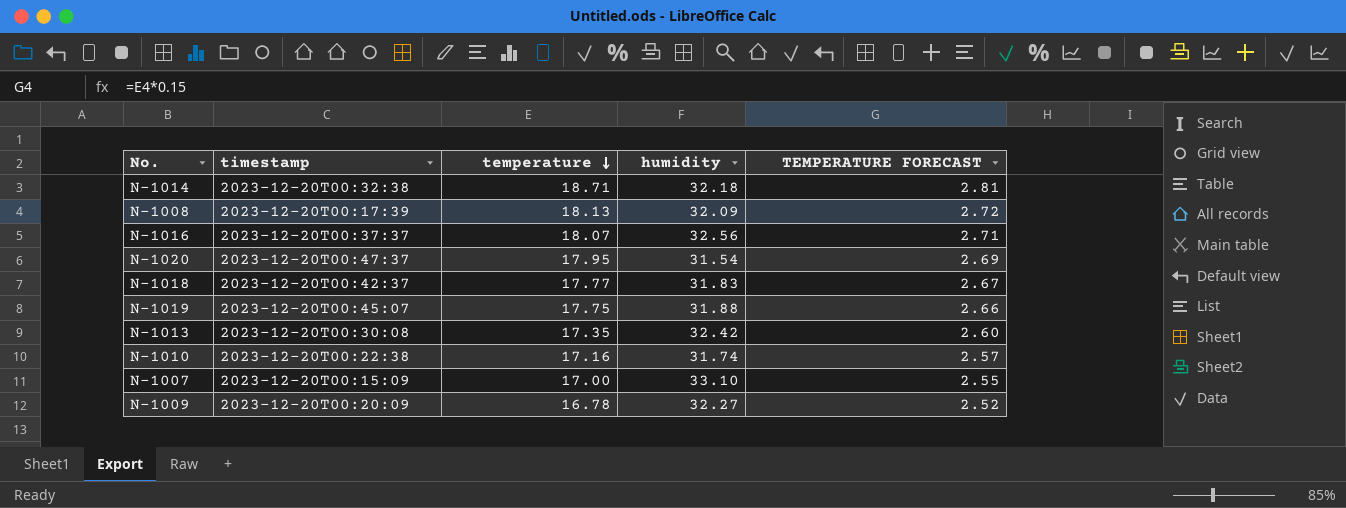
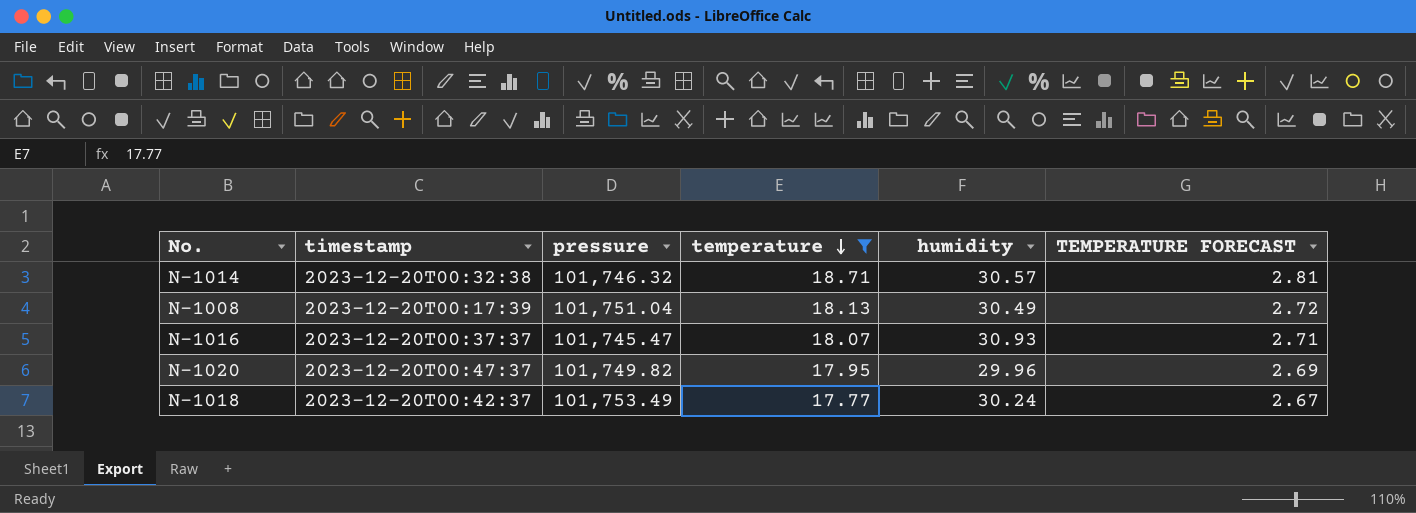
filter: none -> temperature >= 17.77
column pressure | position: none -> 3
N-1014 | humidity: 32.18 -> 30.57
N-1008 | humidity: 32.09 -> 30.49
N-1016 | humidity: 32.56 -> 30.93
N-1020 | humidity: 31.54 -> 29.96
N-1018 | humidity: 31.83 -> 30.24

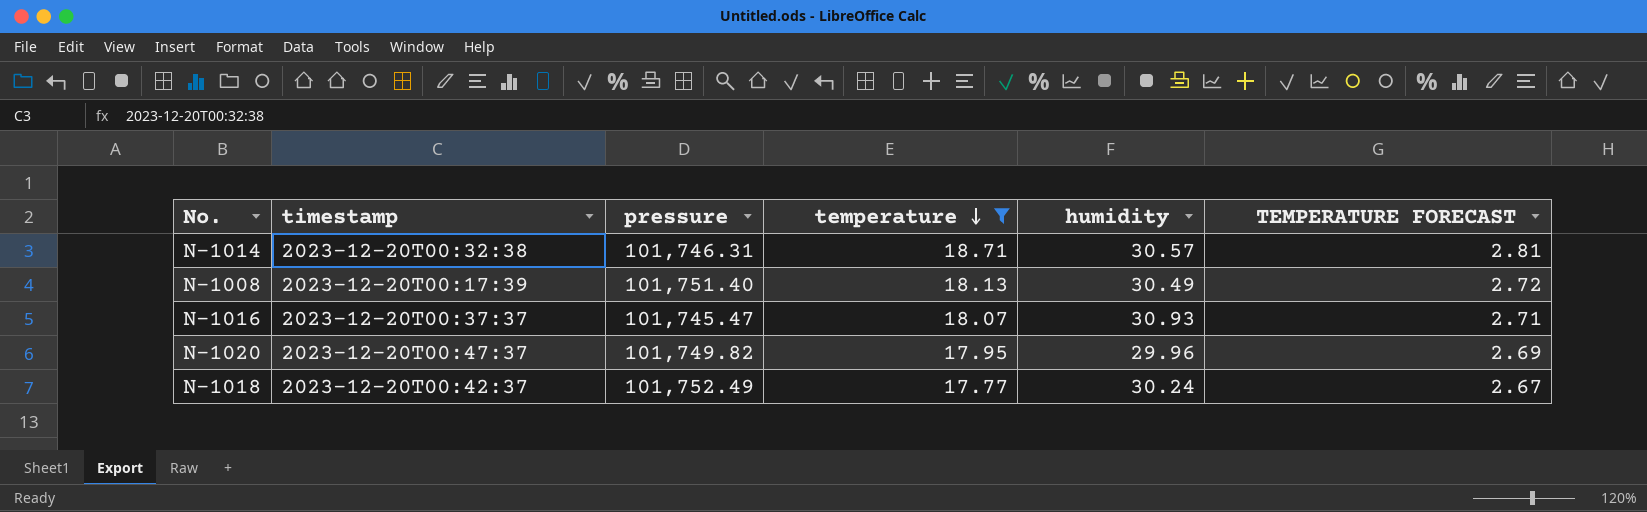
N-1014 | pressure: 101,746.32 -> 101,746.31
N-1008 | pressure: 101,751.04 -> 101,751.40
N-1018 | pressure: 101,753.49 -> 101,752.49

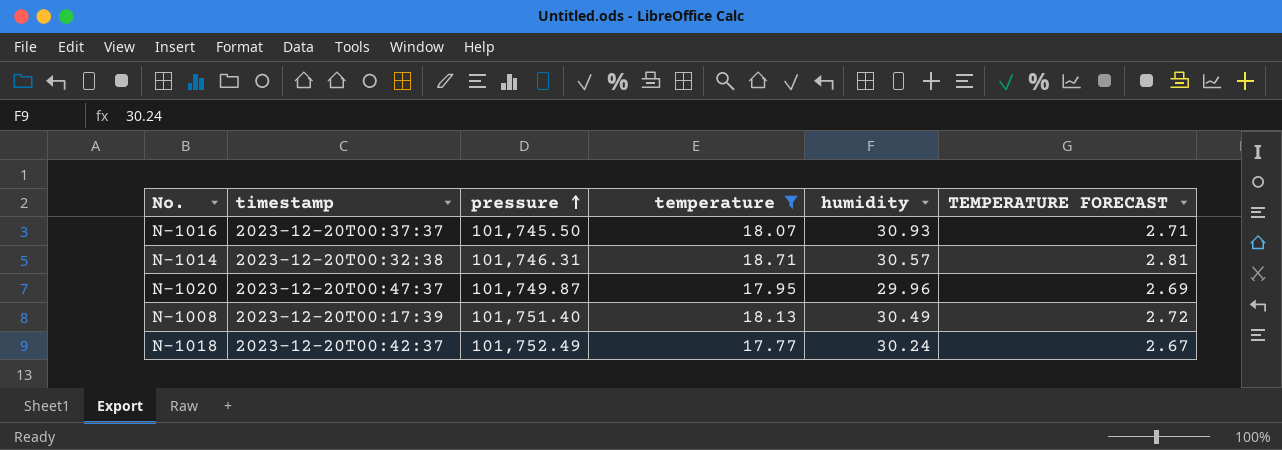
row order: temperature descending -> pressure ascending
N-1016 | pressure: 101,745.47 -> 101,745.50
N-1020 | pressure: 101,749.82 -> 101,749.87

